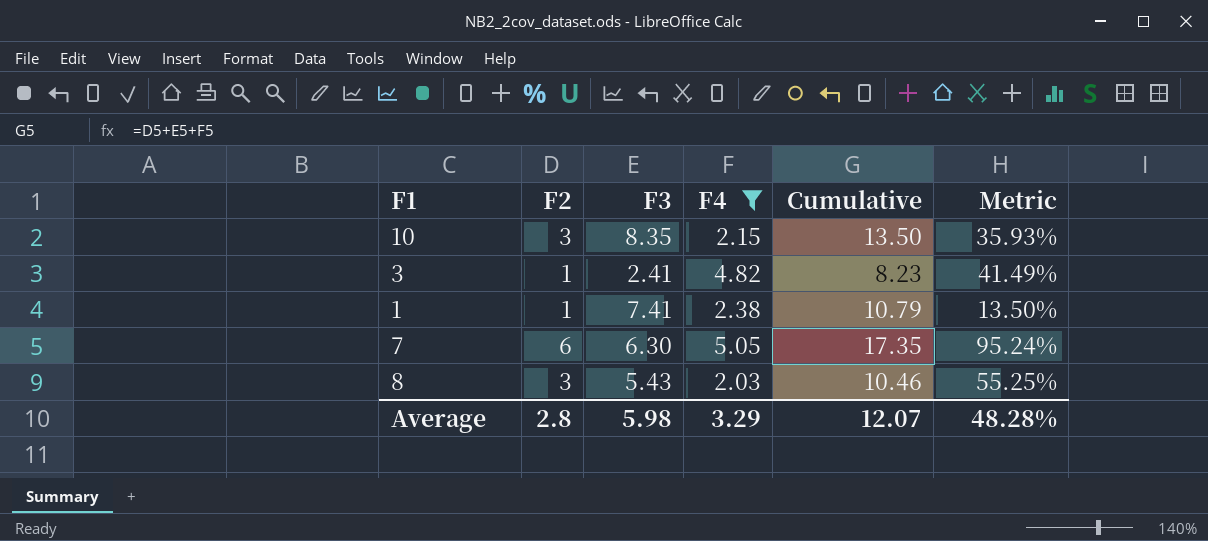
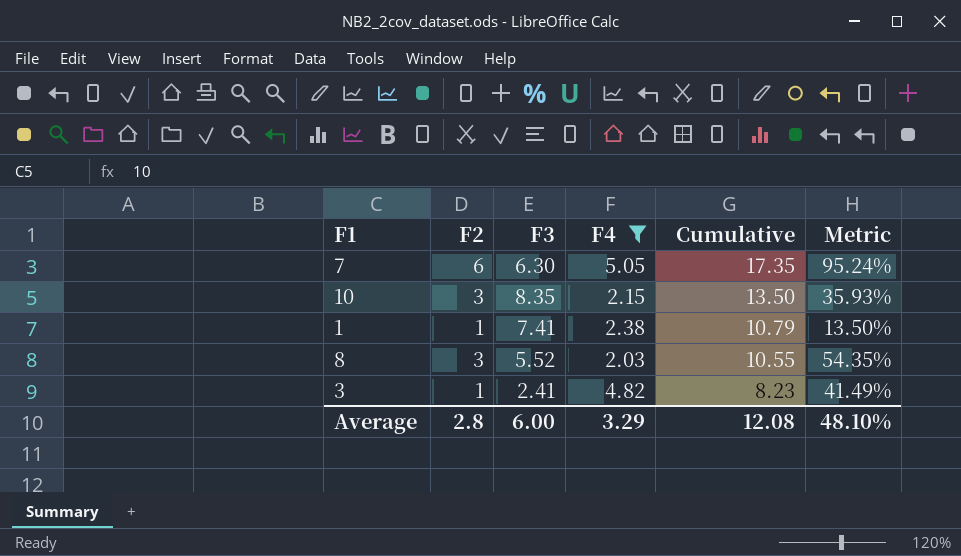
row order: none -> Cumulative descending
8 | F3: 5.43 -> 5.52
8 | Cumulative: 10.46 -> 10.55
8 | Metric: 55.25% -> 54.35%
Average | F3: 5.98 -> 6.00
Average | Cumulative: 12.07 -> 12.08
Average | Metric: 48.28% -> 48.10%

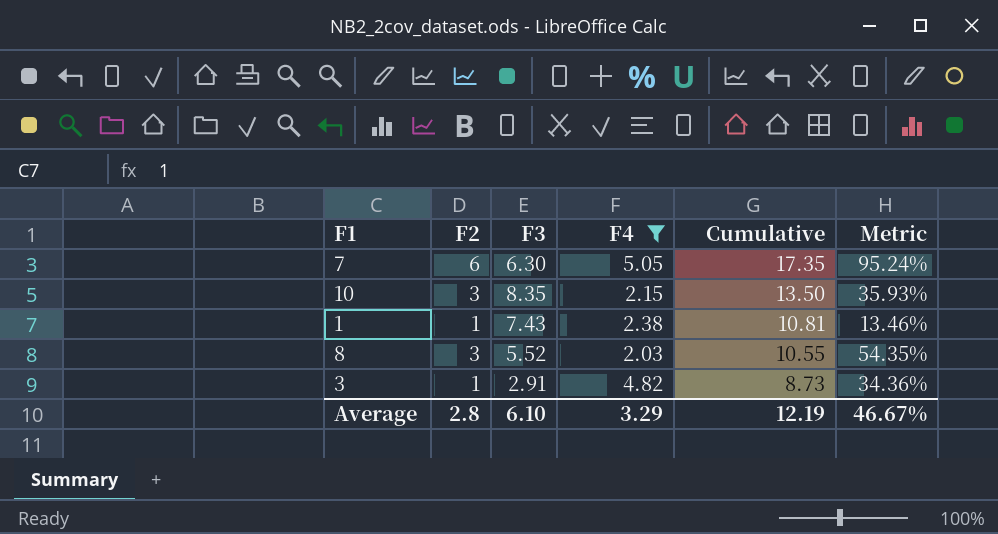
1 | F3: 7.41 -> 7.43
1 | Cumulative: 10.79 -> 10.81
1 | Metric: 13.50% -> 13.46%
3 | F3: 2.41 -> 2.91
3 | Cumulative: 8.23 -> 8.73
3 | Metric: 41.49% -> 34.36%
Average | F3: 6.00 -> 6.10
Average | Cumulative: 12.08 -> 12.19
Average | Metric: 48.10% -> 46.67%

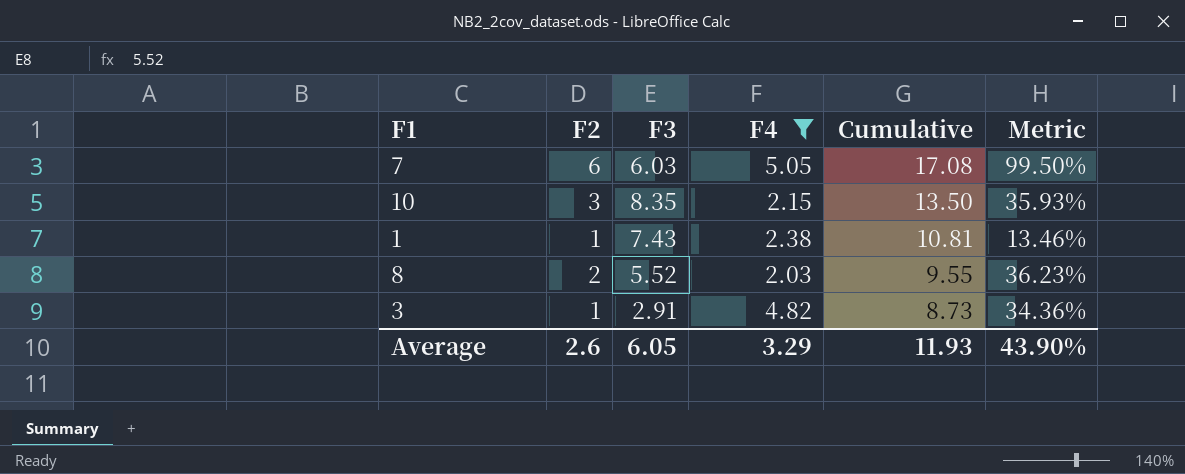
7 | F3: 6.30 -> 6.03
7 | Cumulative: 17.35 -> 17.08
7 | Metric: 95.24% -> 99.50%
8 | F2: 3 -> 2
8 | Cumulative: 10.55 -> 9.55
8 | Metric: 54.35% -> 36.23%
Average | F2: 2.8 -> 2.6
Average | F3: 6.10 -> 6.05
Average | Cumulative: 12.19 -> 11.93
Average | Metric: 46.67% -> 43.90%

